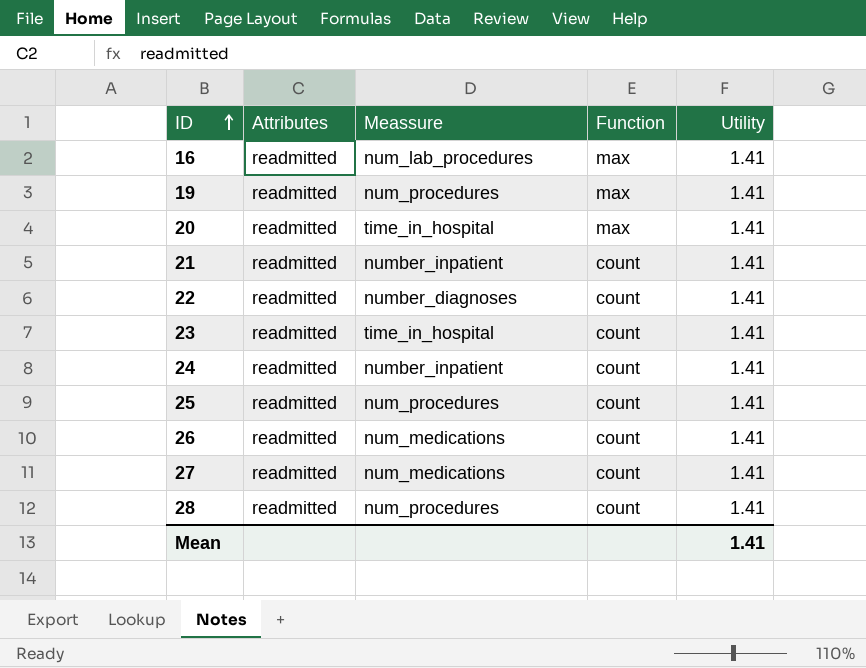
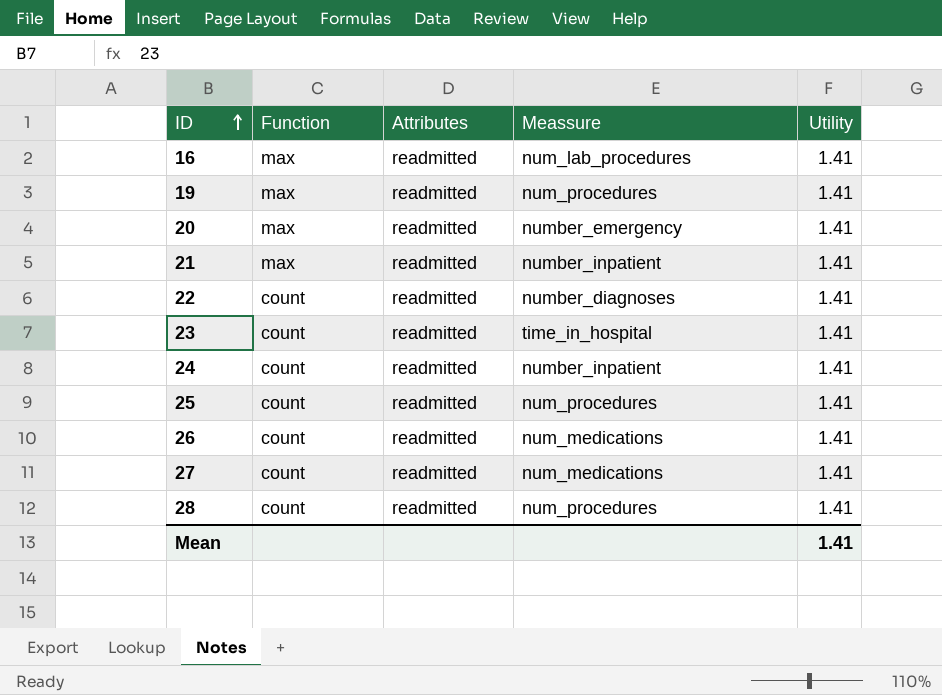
column Function | position: 4 -> 2
20 | Meassure: time_in_hospital -> number_emergency
21 | Function: count -> max

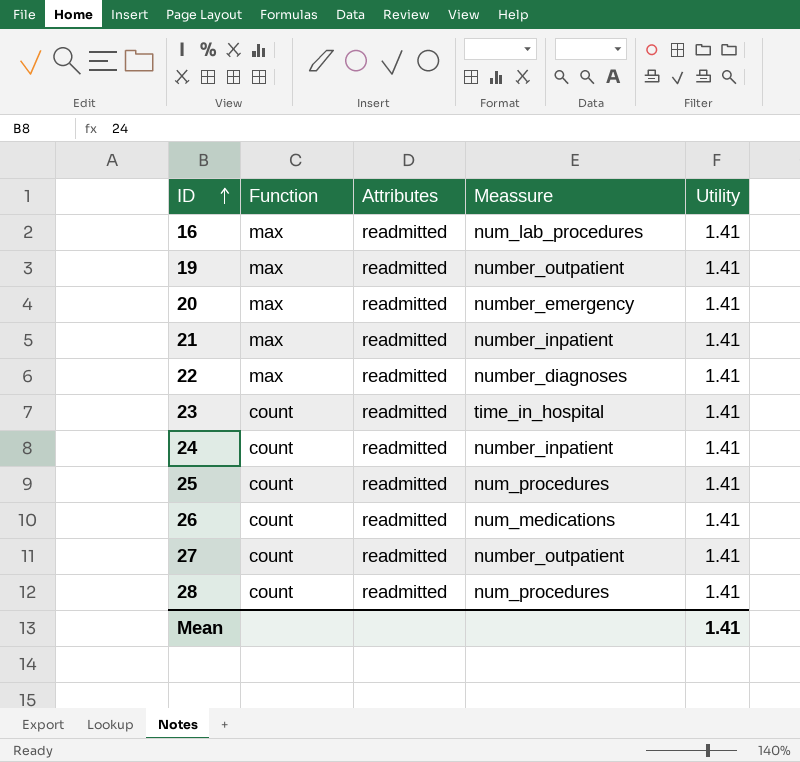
19 | Meassure: num_procedures -> number_outpatient
22 | Function: count -> max
27 | Meassure: num_medications -> number_outpatient

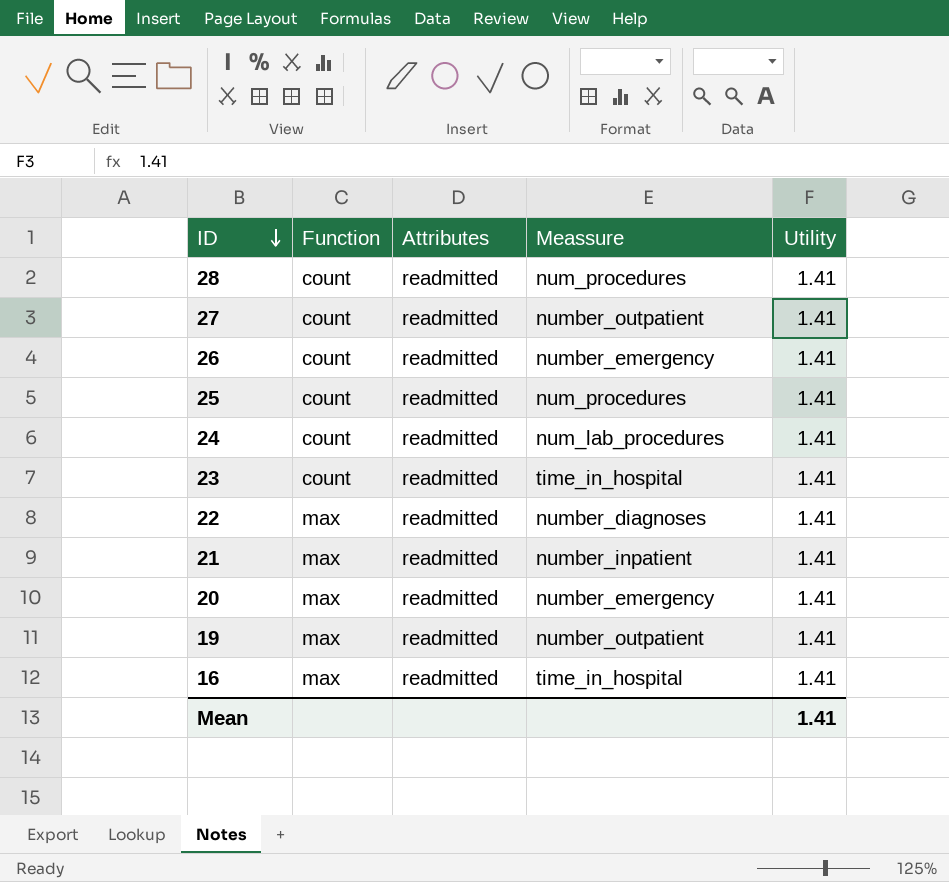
row order: ID ascending -> ID descending
26 | Meassure: num_medications -> number_emergency
24 | Meassure: number_inpatient -> num_lab_procedures
16 | Meassure: num_lab_procedures -> time_in_hospital

